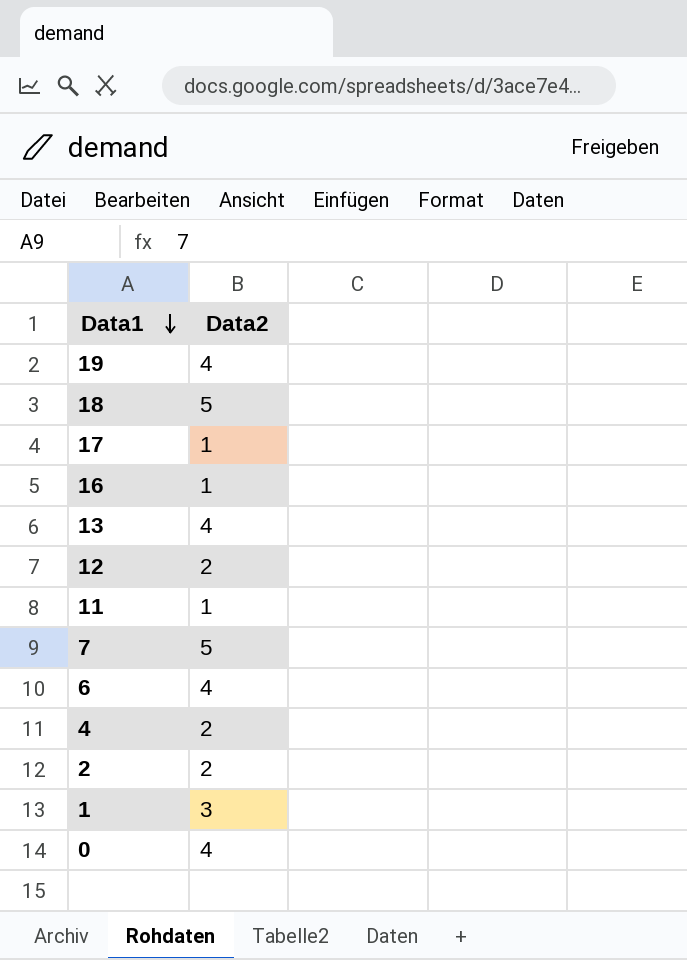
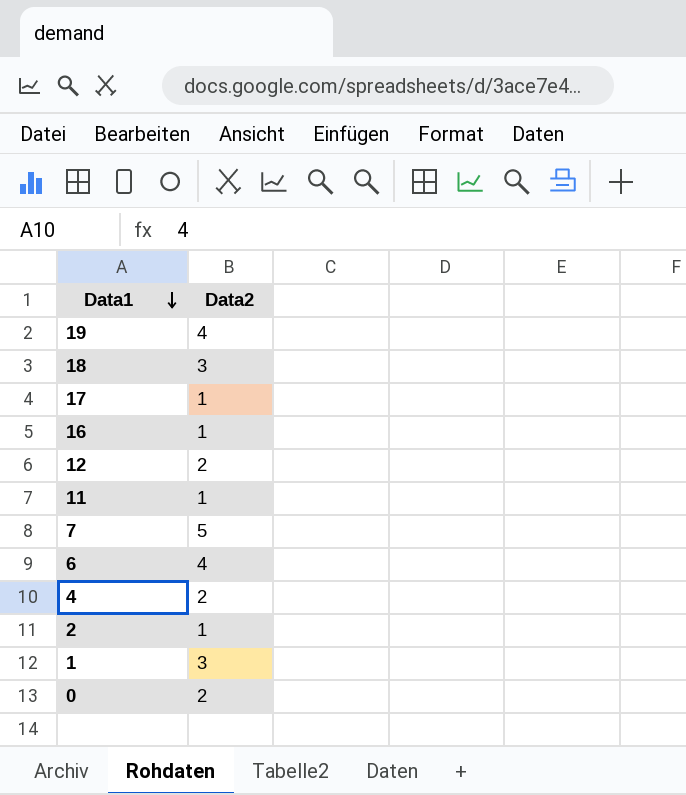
row 13: 4 -> none
18 | Data2: 5 -> 3
2 | Data2: 2 -> 1
0 | Data2: 4 -> 2

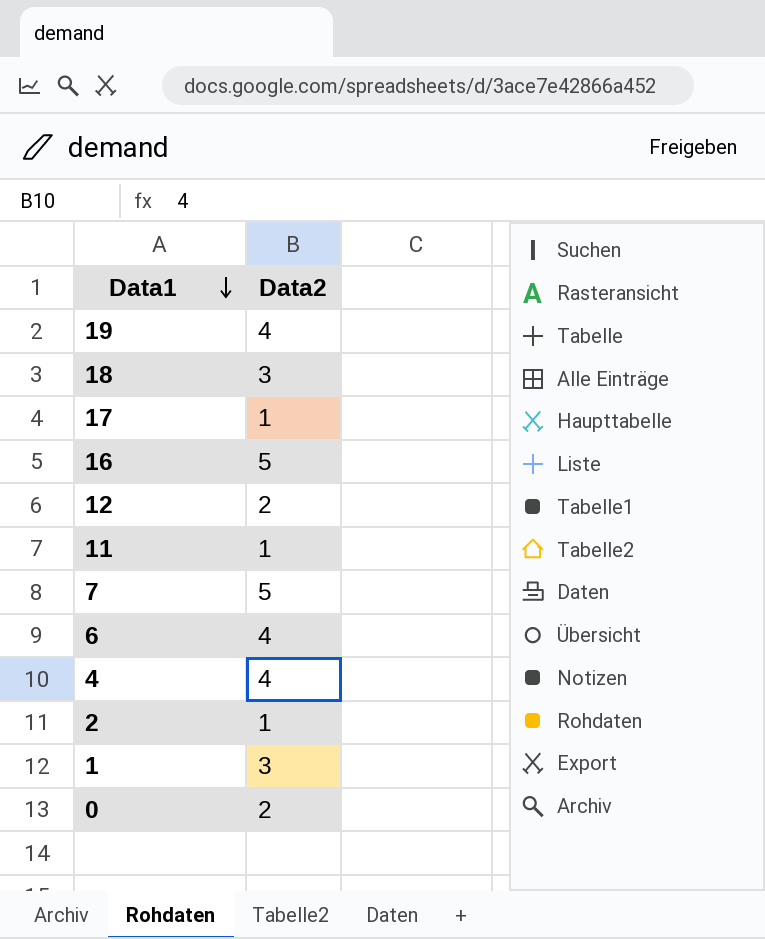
16 | Data2: 1 -> 5
4 | Data2: 2 -> 4

